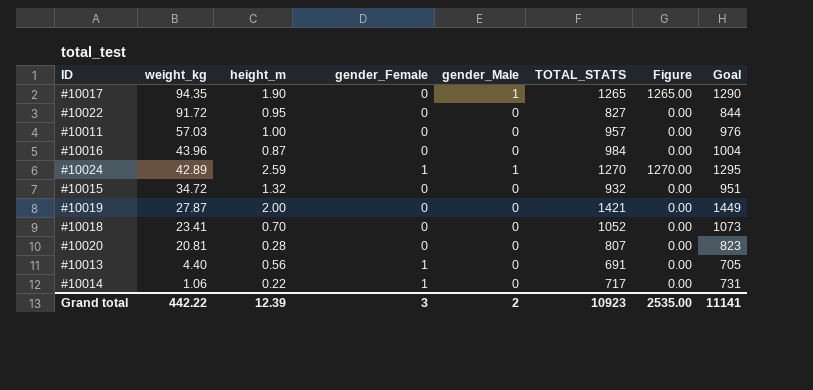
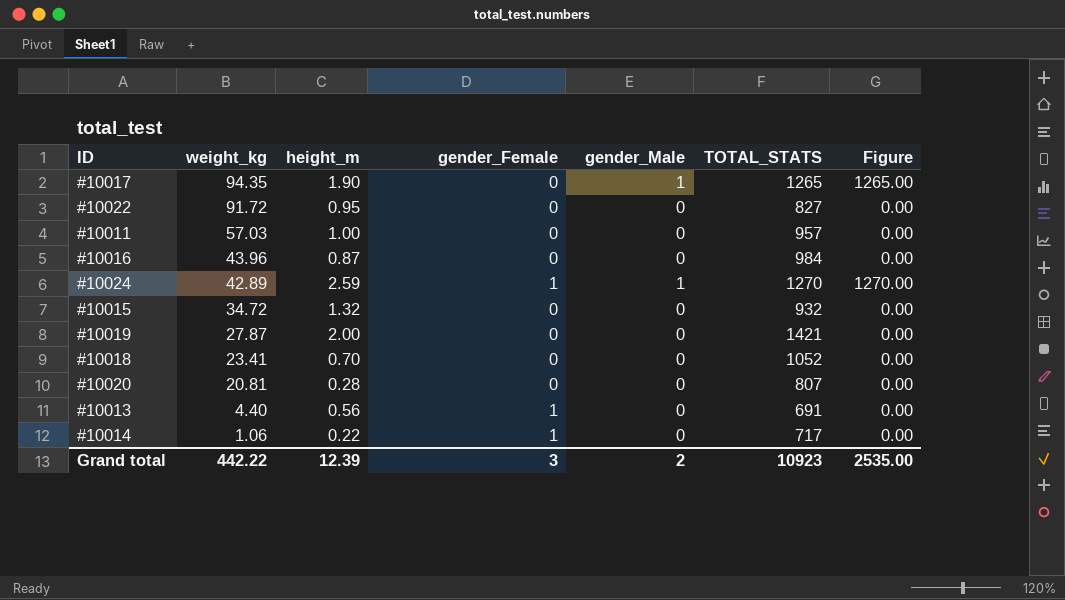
column Goal | formula: [TOTAL_STATS] * 1.02 -> none

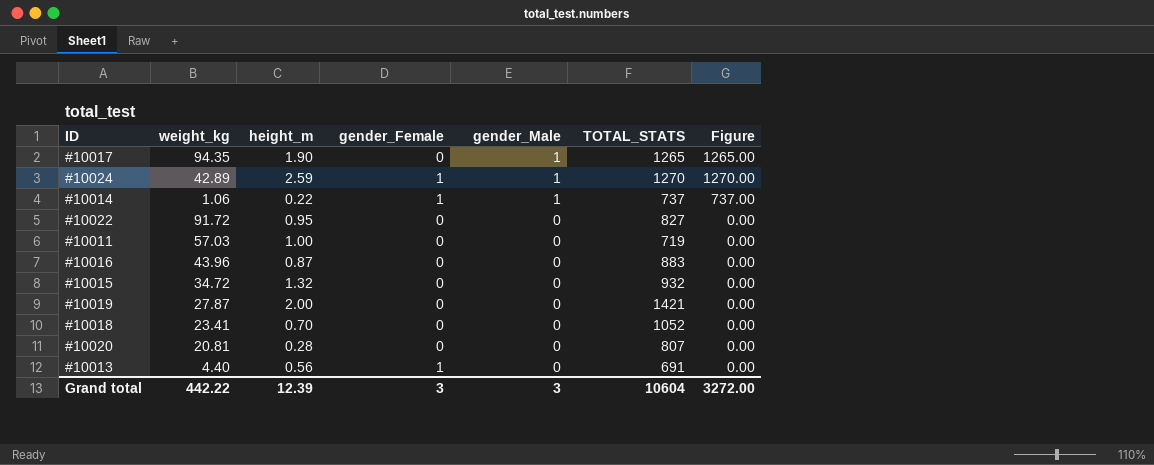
row order: weight_kg descending -> gender_Male descending
#10014 | gender_Male: 0 -> 1
#10014 | TOTAL_STATS: 717 -> 737
#10014 | Figure: 0.00 -> 737.00
#10011 | TOTAL_STATS: 957 -> 719
#10016 | TOTAL_STATS: 984 -> 883
Grand total | gender_Male: 2 -> 3
Grand total | TOTAL_STATS: 10923 -> 10604
Grand total | Figure: 2535.00 -> 3272.00

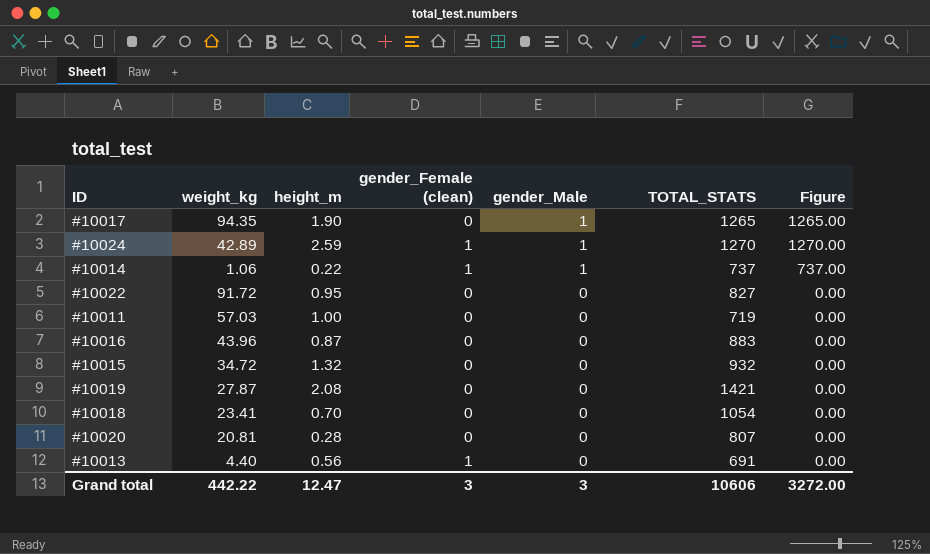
column name: gender_Female -> gender_Female (clean)
#10019 | height_m: 2.00 -> 2.08
#10018 | TOTAL_STATS: 1052 -> 1054
Grand total | height_m: 12.39 -> 12.47
Grand total | TOTAL_STATS: 10604 -> 10606

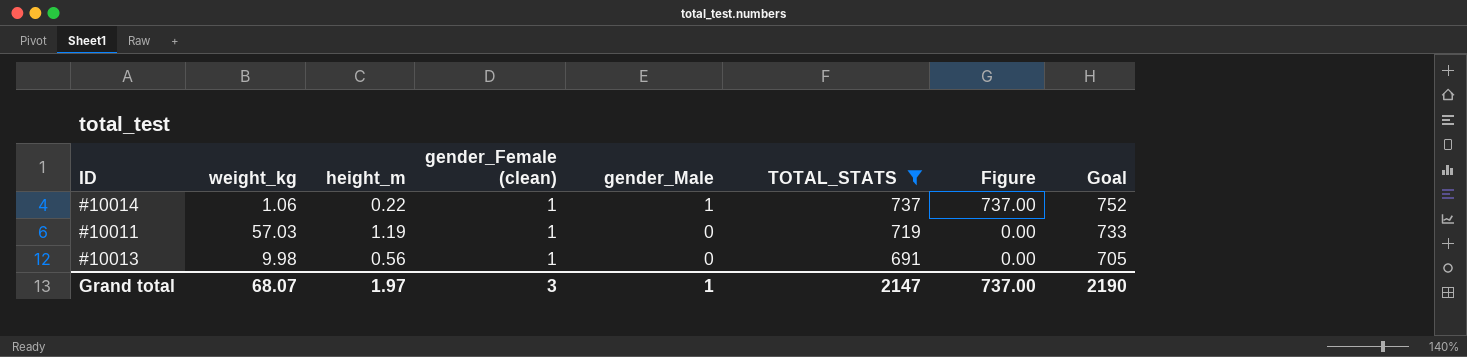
filter: none -> TOTAL_STATS <= 737
column Goal | formula: none -> [TOTAL_STATS] * 1.02
#10011 | height_m: 1.00 -> 1.19
#10011 | gender_Female (clean): 0 -> 1
#10013 | weight_kg: 4.40 -> 9.98
Grand total | weight_kg: 442.22 -> 68.07
Grand total | height_m: 12.47 -> 1.97
Grand total | gender_Male: 3 -> 1
Grand total | TOTAL_STATS: 10606 -> 2147
Grand total | Figure: 3272.00 -> 737.00

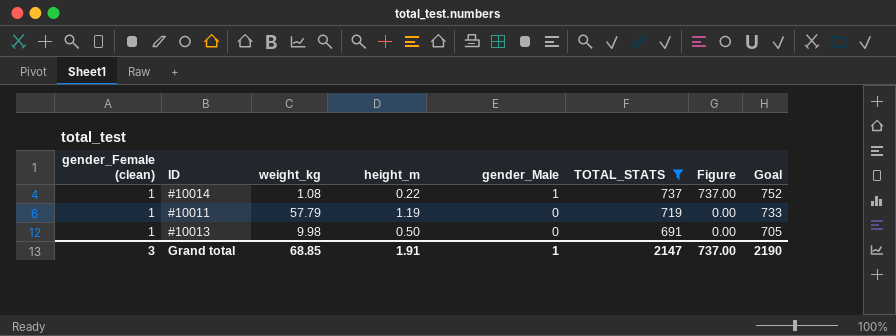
column gender_Female (clean) | position: 4 -> 1
#10014 | weight_kg: 1.06 -> 1.08
#10011 | weight_kg: 57.03 -> 57.79
#10013 | height_m: 0.56 -> 0.50
Grand total | weight_kg: 68.07 -> 68.85
Grand total | height_m: 1.97 -> 1.91

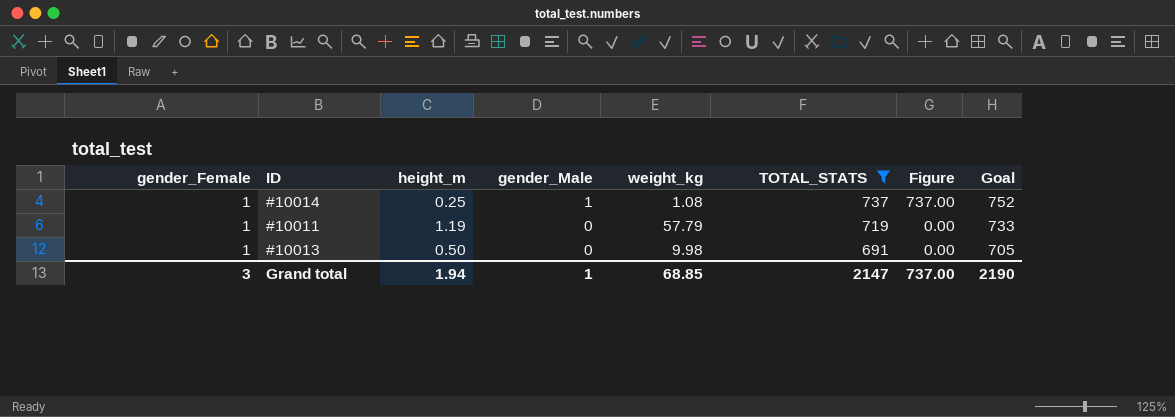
column name: gender_Female (clean) -> gender_Female
column weight_kg | position: 3 -> 5
#10014 | height_m: 0.22 -> 0.25
Grand total | height_m: 1.91 -> 1.94

